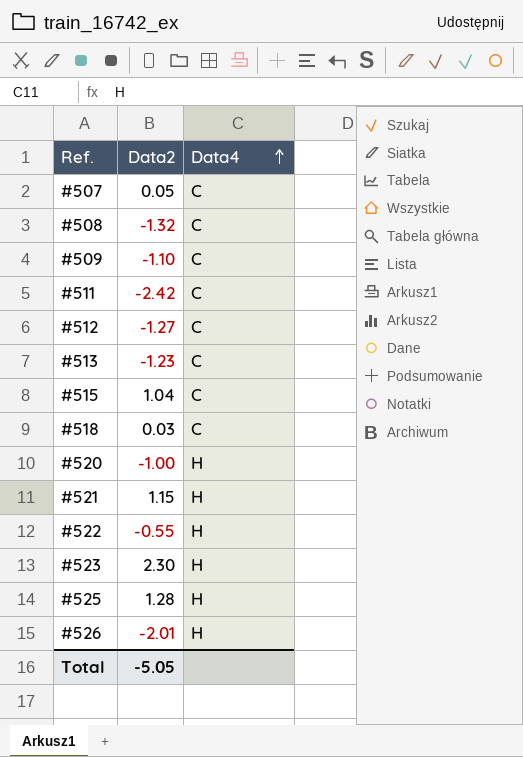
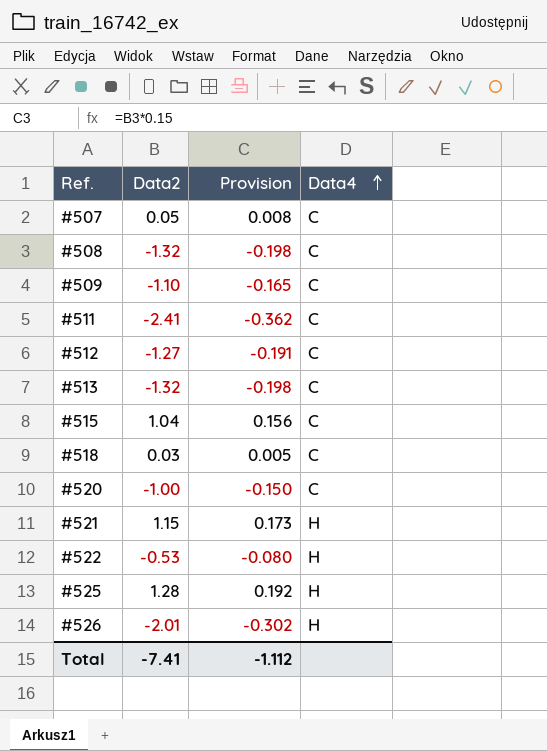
column Provision | formula: none -> [Data2] * 0.15
row #523: 2.30 | H -> none
#511 | Data2: -2.42 -> -2.41
#513 | Data2: -1.23 -> -1.32
#520 | Data4: H -> C
#522 | Data2: -0.55 -> -0.53
Total | Data2: -5.05 -> -7.41

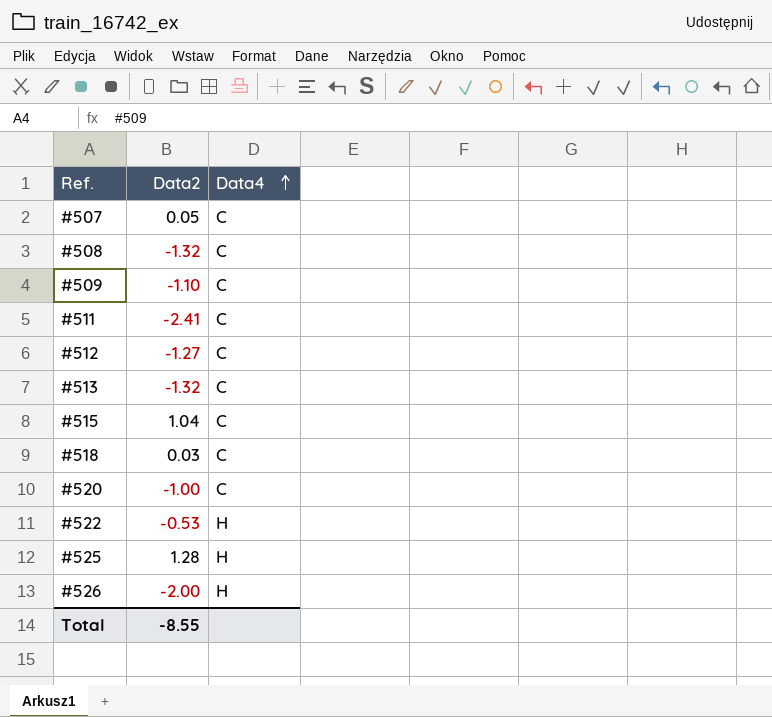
column Provision | formula: [Data2] * 0.15 -> none
row #521: 1.15 | 0.173 | H -> none
#526 | Data2: -2.01 -> -2.00
Total | Data2: -7.41 -> -8.55

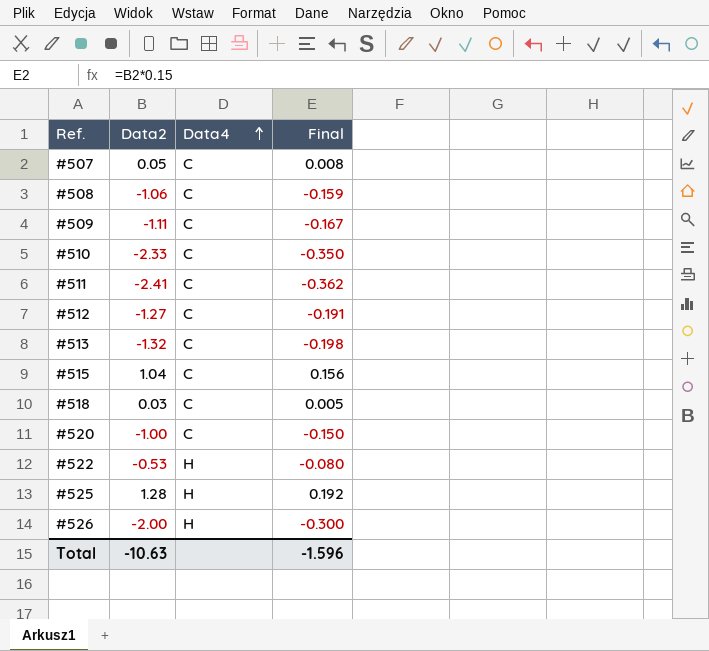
column Final | formula: none -> [Data2] * 0.15
#508 | Data2: -1.32 -> -1.06
#509 | Data2: -1.10 -> -1.11
row #510: none -> -2.33 | C | -0.350
Total | Data2: -8.55 -> -10.63

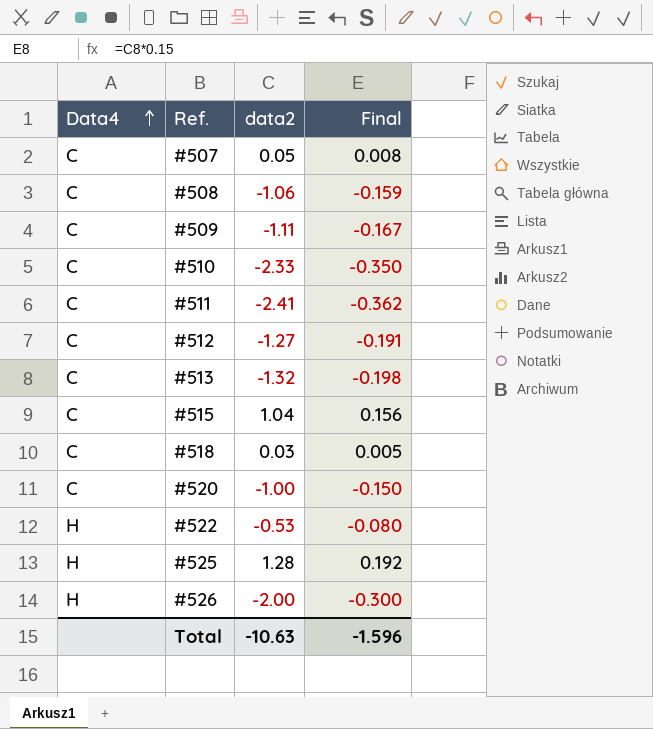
column Data4 | position: 3 -> 1
column name: Data2 -> data2

